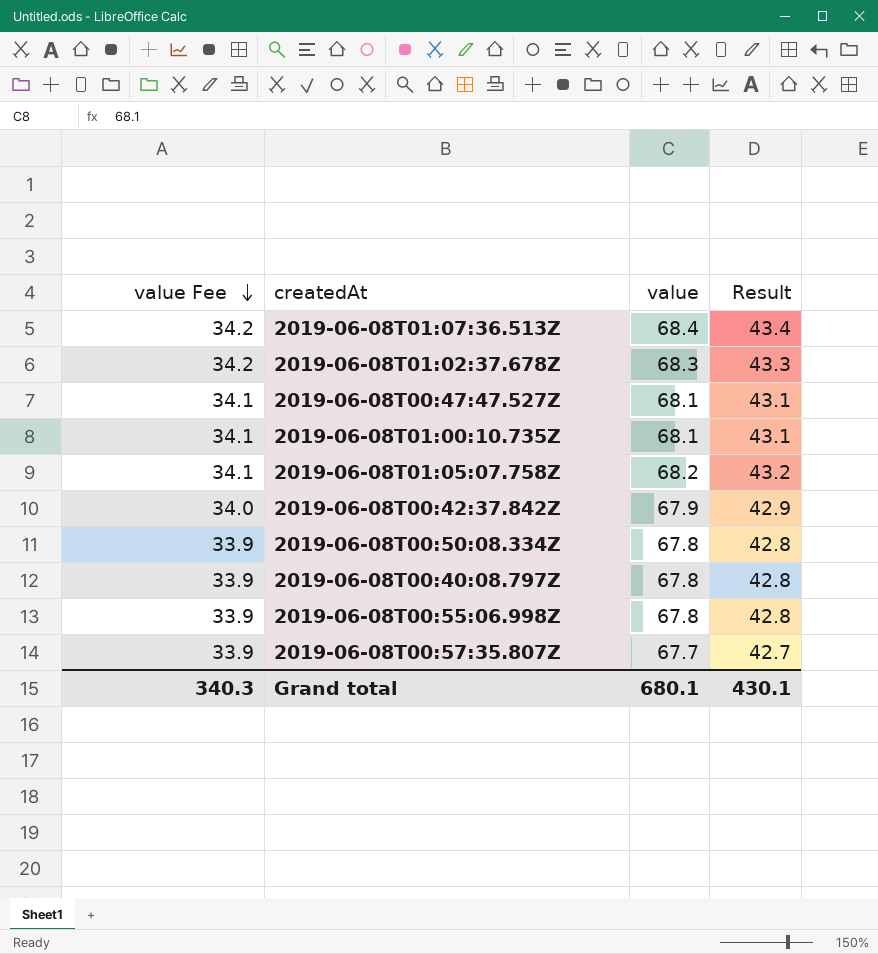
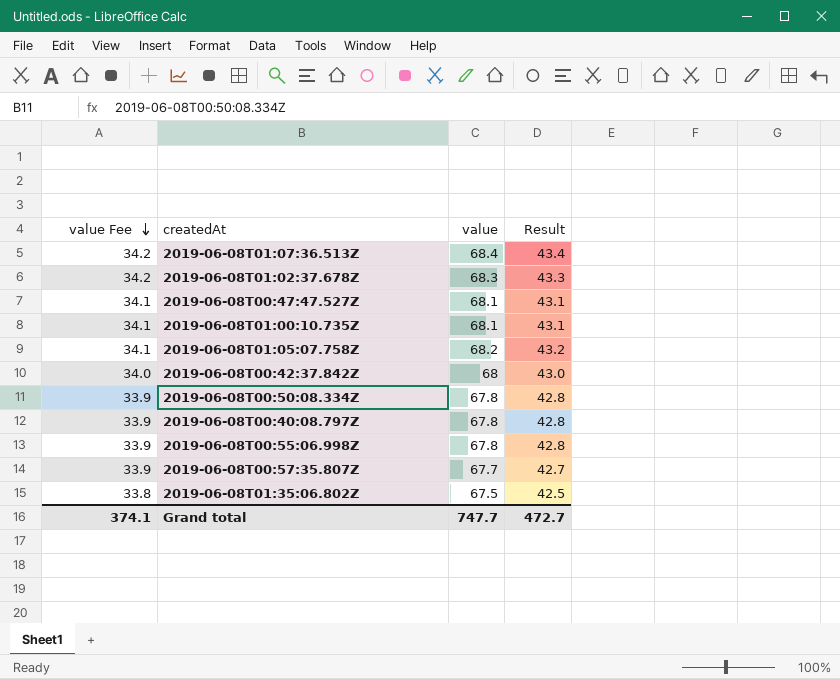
2019-06-08T00:42:37.842Z | value: 67.9 -> 68
2019-06-08T00:42:37.842Z | Result: 42.9 -> 43.0
row 2019-06-08T01:35:06.802Z: none -> 33.8 | 67.5 | 42.5
Grand total | value Fee: 340.3 -> 374.1
Grand total | value: 680.1 -> 747.7
Grand total | Result: 430.1 -> 472.7

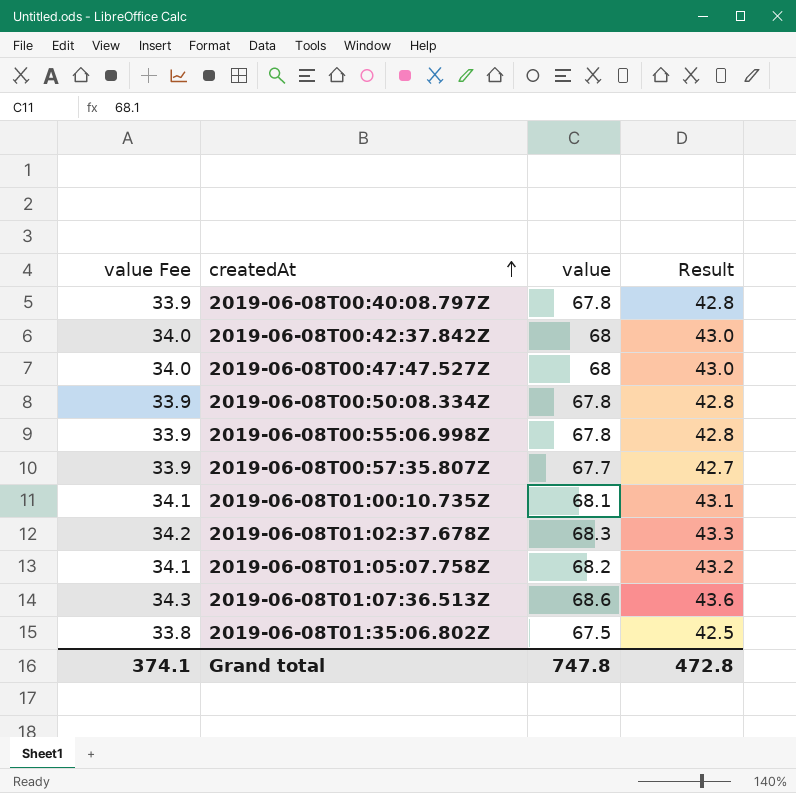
row order: value Fee descending -> createdAt ascending
2019-06-08T00:47:47.527Z | value Fee: 34.1 -> 34.0
2019-06-08T00:47:47.527Z | value: 68.1 -> 68
2019-06-08T00:47:47.527Z | Result: 43.1 -> 43.0
2019-06-08T01:07:36.513Z | value Fee: 34.2 -> 34.3
2019-06-08T01:07:36.513Z | value: 68.4 -> 68.6
2019-06-08T01:07:36.513Z | Result: 43.4 -> 43.6
Grand total | value: 747.7 -> 747.8
Grand total | Result: 472.7 -> 472.8

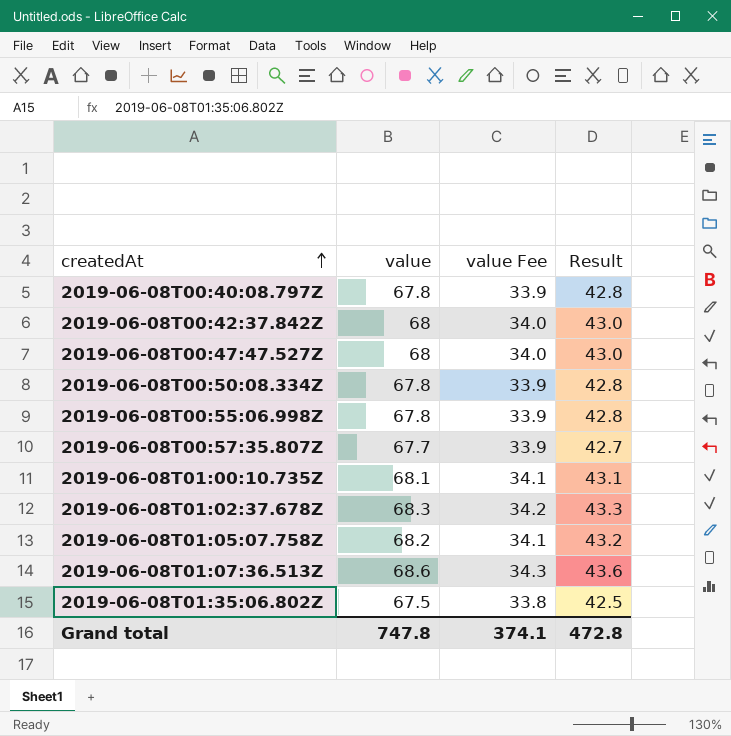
column value Fee | position: 1 -> 3

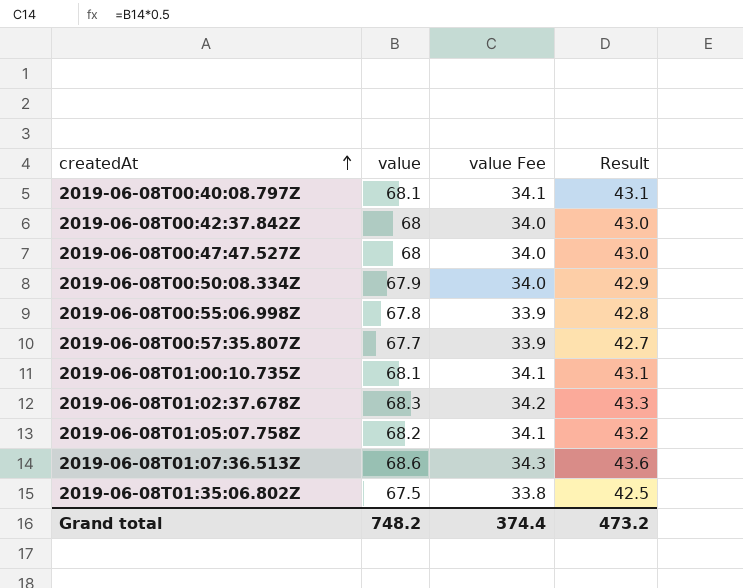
2019-06-08T00:40:08.797Z | value: 67.8 -> 68.1
2019-06-08T00:40:08.797Z | value Fee: 33.9 -> 34.1
2019-06-08T00:40:08.797Z | Result: 42.8 -> 43.1
2019-06-08T00:50:08.334Z | value: 67.8 -> 67.9
2019-06-08T00:50:08.334Z | value Fee: 33.9 -> 34.0
2019-06-08T00:50:08.334Z | Result: 42.8 -> 42.9
Grand total | value: 747.8 -> 748.2
Grand total | value Fee: 374.1 -> 374.4
Grand total | Result: 472.8 -> 473.2

